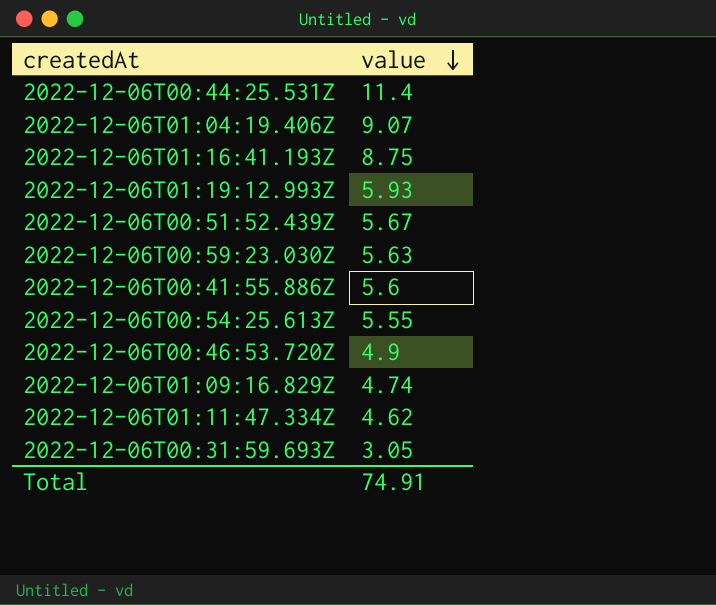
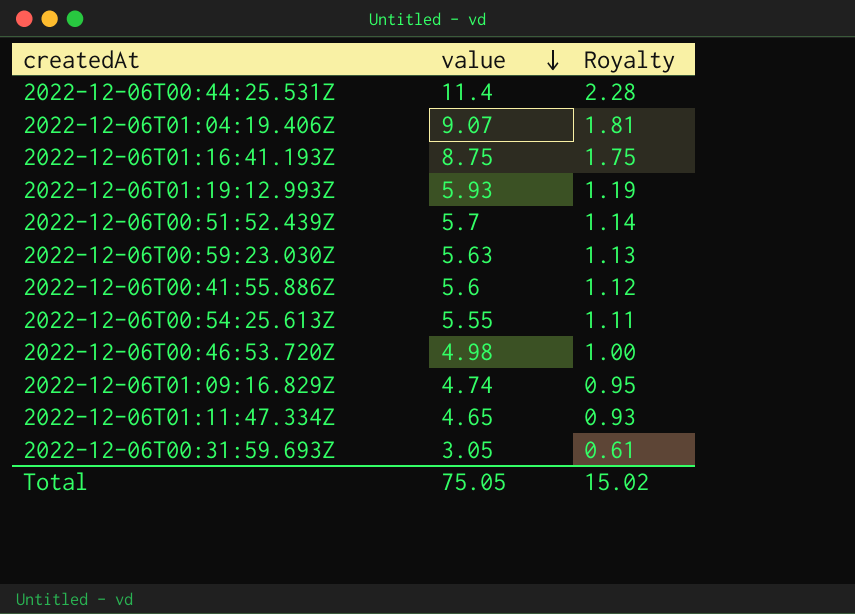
column Royalty | formula: none -> [value] * 0.2
2022-12-06T00:51:52.439Z | value: 5.67 -> 5.7
2022-12-06T00:46:53.720Z | value: 4.9 -> 4.98
2022-12-06T01:11:47.334Z | value: 4.62 -> 4.65
Total | value: 74.91 -> 75.05

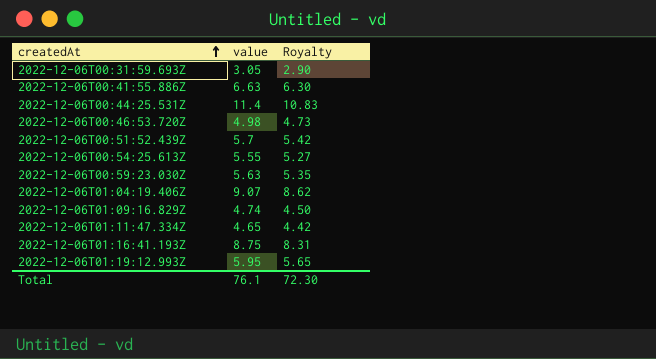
row order: value descending -> createdAt ascending
column Royalty | formula: [value] * 0.2 -> [value] * 0.95
2022-12-06T00:41:55.886Z | value: 5.6 -> 6.63
2022-12-06T01:19:12.993Z | value: 5.93 -> 5.95
Total | value: 75.05 -> 76.1
Total | Royalty: 15.02 -> 72.30

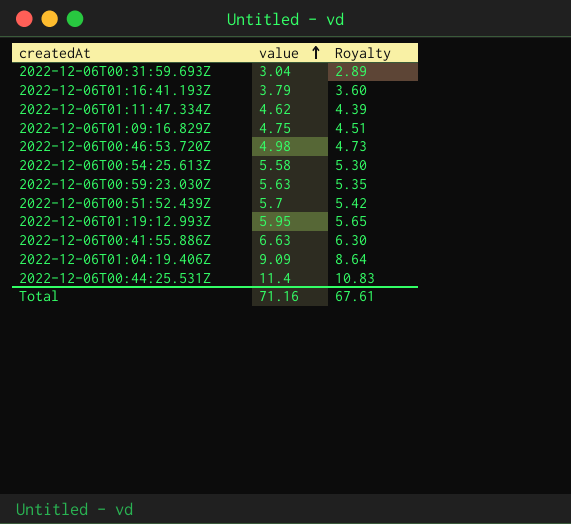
row order: createdAt ascending -> value ascending
2022-12-06T00:31:59.693Z | value: 3.05 -> 3.04
2022-12-06T00:31:59.693Z | Royalty: 2.90 -> 2.89
2022-12-06T01:16:41.193Z | value: 8.75 -> 3.79
2022-12-06T01:16:41.193Z | Royalty: 8.31 -> 3.60
2022-12-06T01:11:47.334Z | value: 4.65 -> 4.62
2022-12-06T01:11:47.334Z | Royalty: 4.42 -> 4.39
2022-12-06T01:09:16.829Z | value: 4.74 -> 4.75
2022-12-06T01:09:16.829Z | Royalty: 4.50 -> 4.51
2022-12-06T00:54:25.613Z | value: 5.55 -> 5.58
2022-12-06T00:54:25.613Z | Royalty: 5.27 -> 5.30
2022-12-06T01:04:19.406Z | value: 9.07 -> 9.09
2022-12-06T01:04:19.406Z | Royalty: 8.62 -> 8.64
Total | value: 76.1 -> 71.16
Total | Royalty: 72.30 -> 67.61

